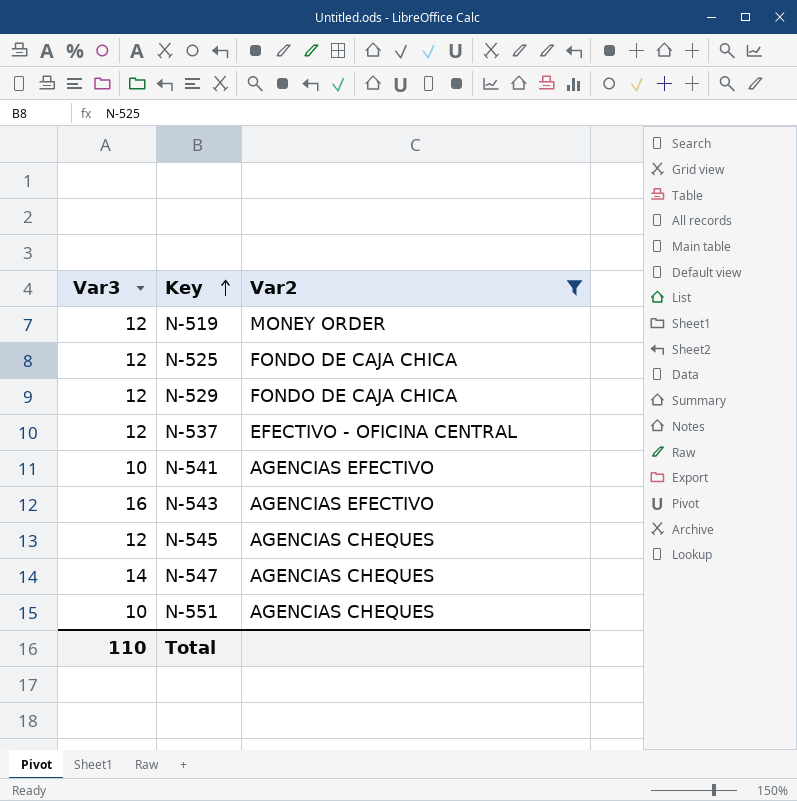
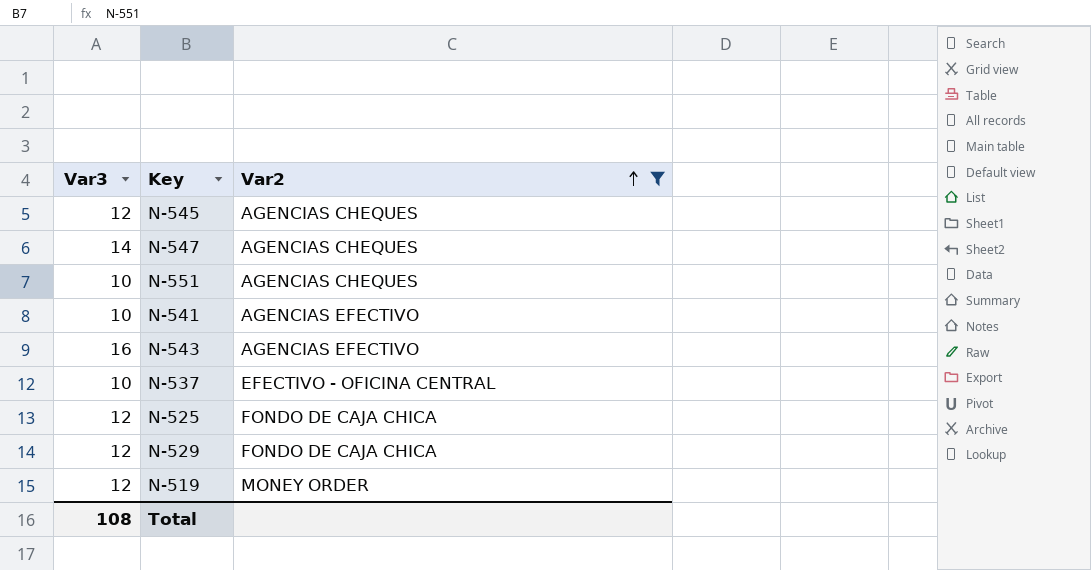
row order: Key ascending -> Var2 ascending
N-537 | Var3: 12 -> 10
Total | Var3: 110 -> 108

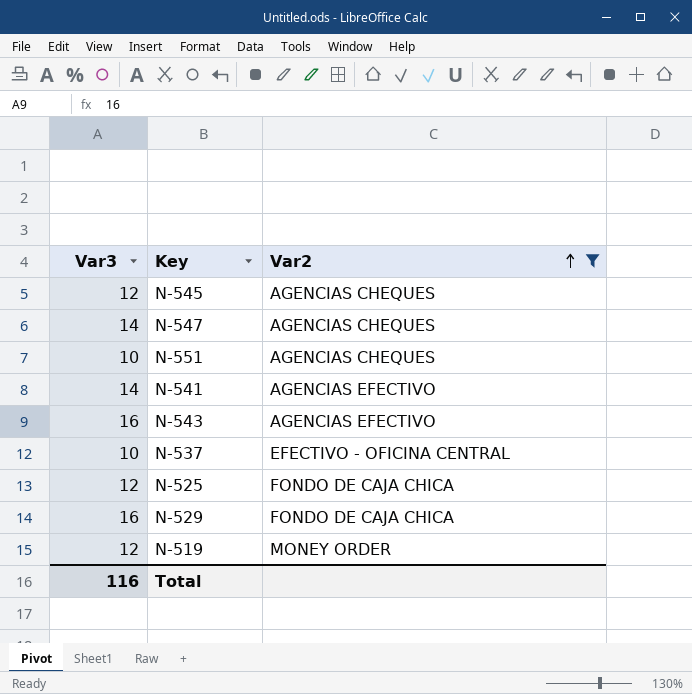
N-541 | Var3: 10 -> 14
N-529 | Var3: 12 -> 16
Total | Var3: 108 -> 116

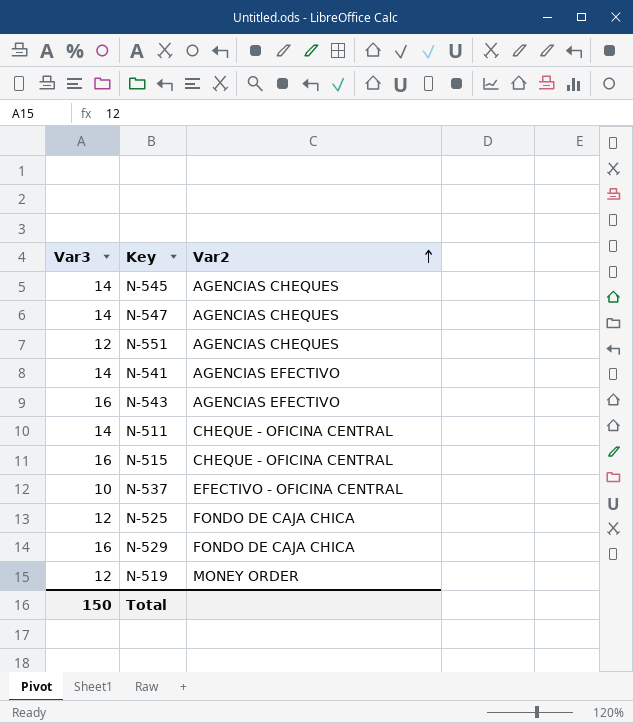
filter: Var2 != CHEQUE - OFICINA CENTRAL -> none
N-545 | Var3: 12 -> 14
N-551 | Var3: 10 -> 12
Total | Var3: 116 -> 150

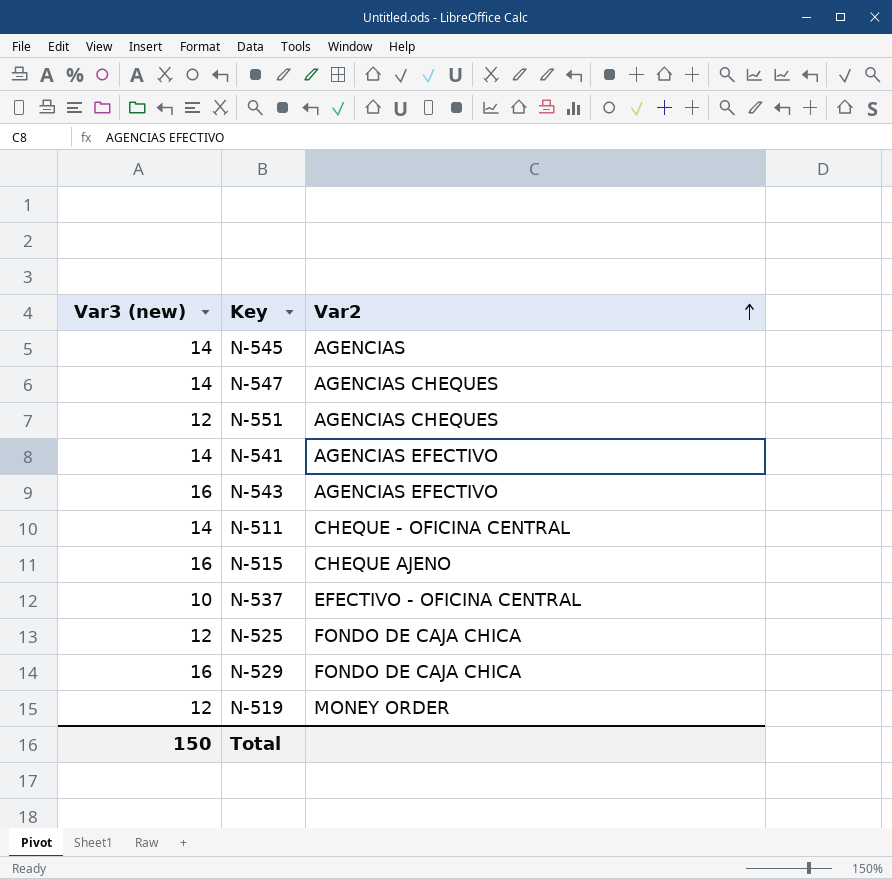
column name: Var3 -> Var3 (new)
N-545 | Var2: AGENCIAS CHEQUES -> AGENCIAS
N-515 | Var2: CHEQUE - OFICINA CENTRAL -> CHEQUE AJENO

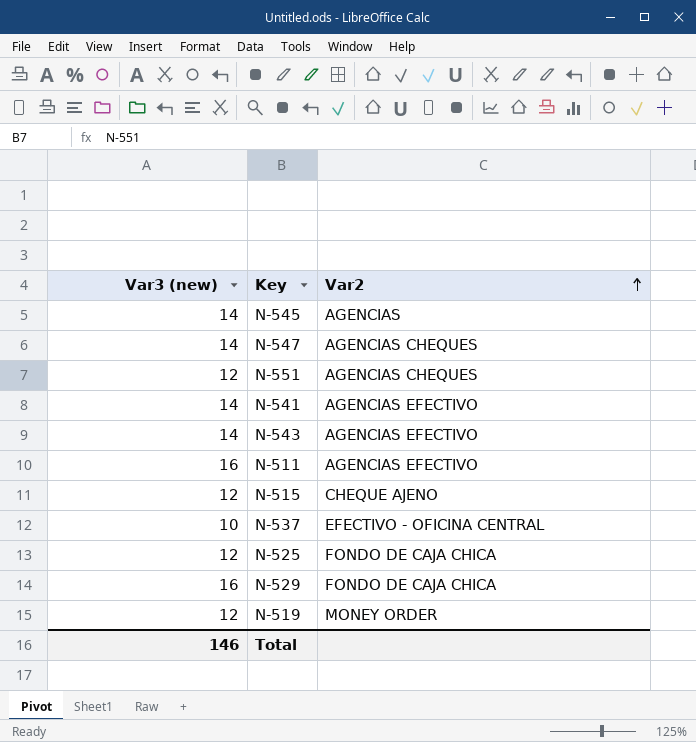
N-543 | Var3 (new): 16 -> 14
N-511 | Var3 (new): 14 -> 16
N-511 | Var2: CHEQUE - OFICINA CENTRAL -> AGENCIAS EFECTIVO
N-515 | Var3 (new): 16 -> 12
Total | Var3 (new): 150 -> 146

